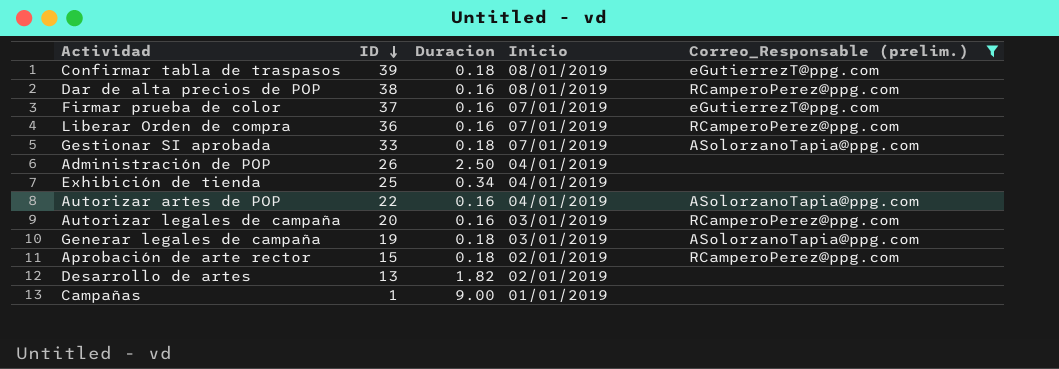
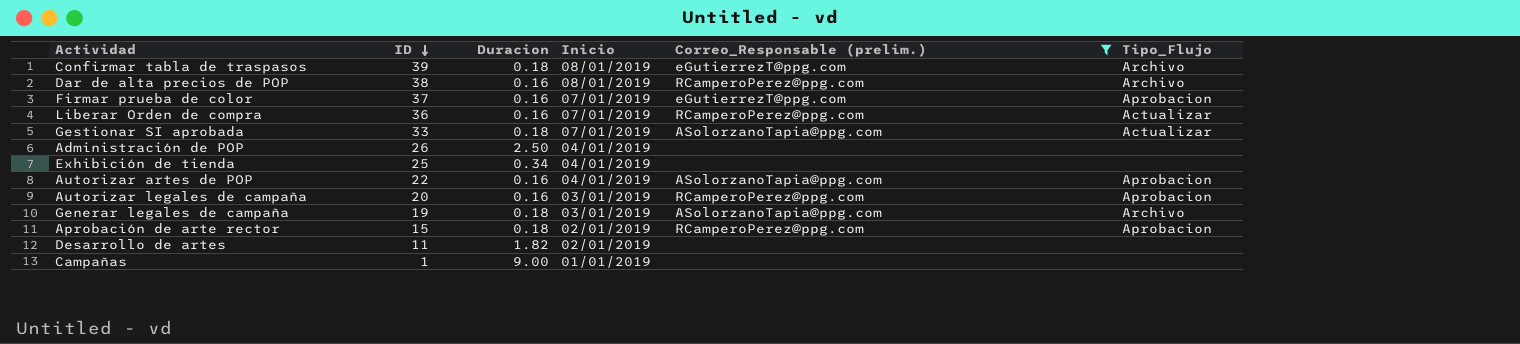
column Tipo_Flujo | position: none -> 6
Desarrollo de artes | ID: 13 -> 11

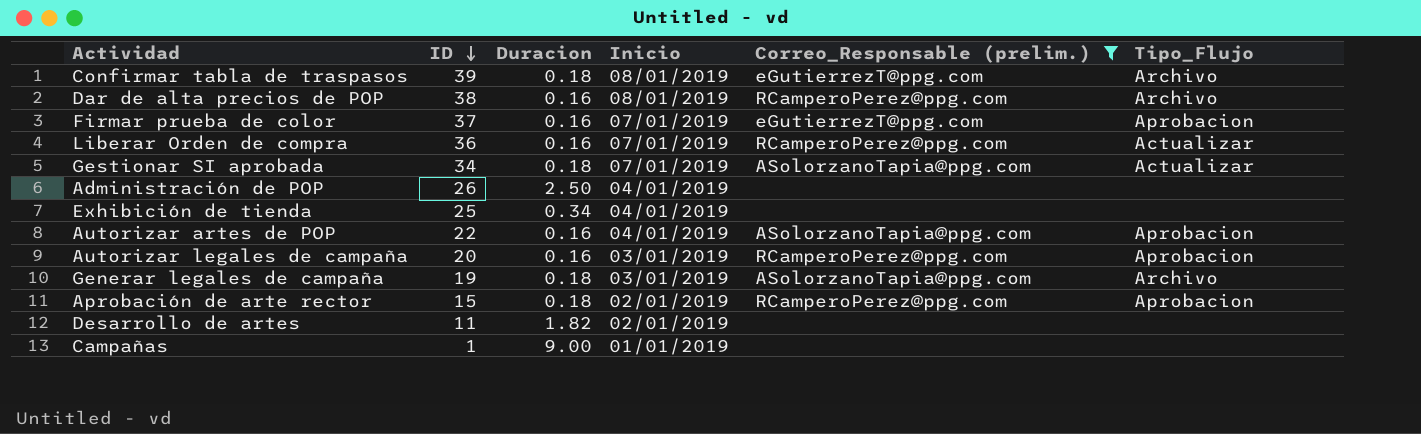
Gestionar SI aprobada | ID: 33 -> 34

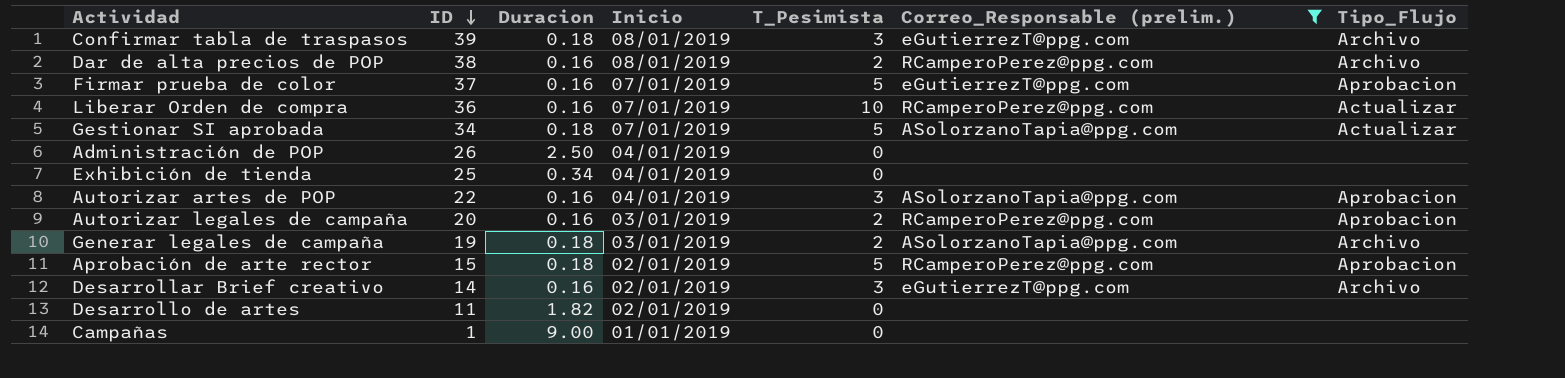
column T_Pesimista | position: none -> 5
row Desarrollar Brief creativo: none -> 14 | 0.16 | 02/01/2019 | 3 | eGutierrezT@ppg.com | Archivo

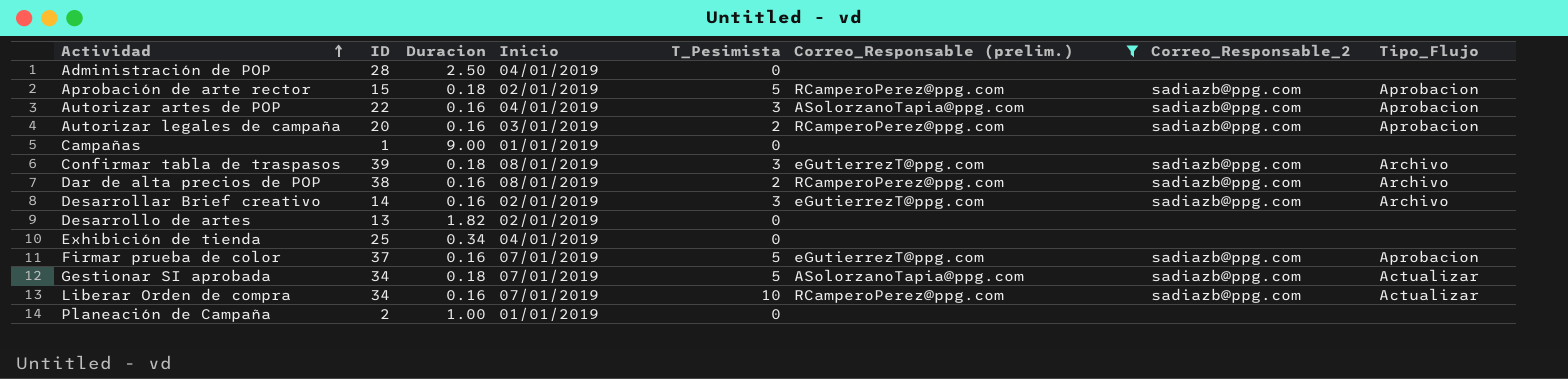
row order: ID descending -> Actividad ascending
column Correo_Responsable_2 | position: none -> 7
row Generar legales de campaña: 19 | 0.18 | 03/01/2019 | 2 | ASolorzanoTapia@ppg.com | Archivo -> none
Administración de POP | ID: 26 -> 28
Desarrollo de artes | ID: 11 -> 13
Liberar Orden de compra | ID: 36 -> 34
row Planeación de Campaña: none -> 2 | 1.00 | 01/01/2019 | 0 | none | none | none

